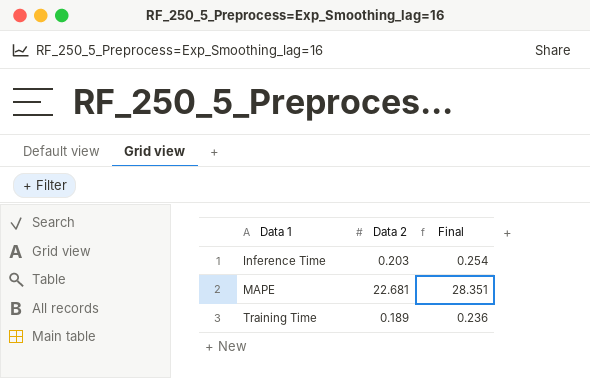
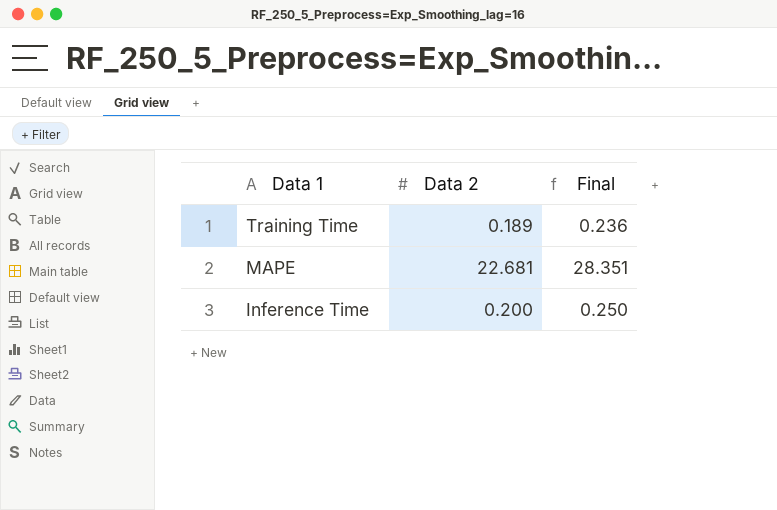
row order: Data 1 ascending -> Data 1 descending
Inference Time | Data 2: 0.203 -> 0.200
Inference Time | Final: 0.254 -> 0.250

